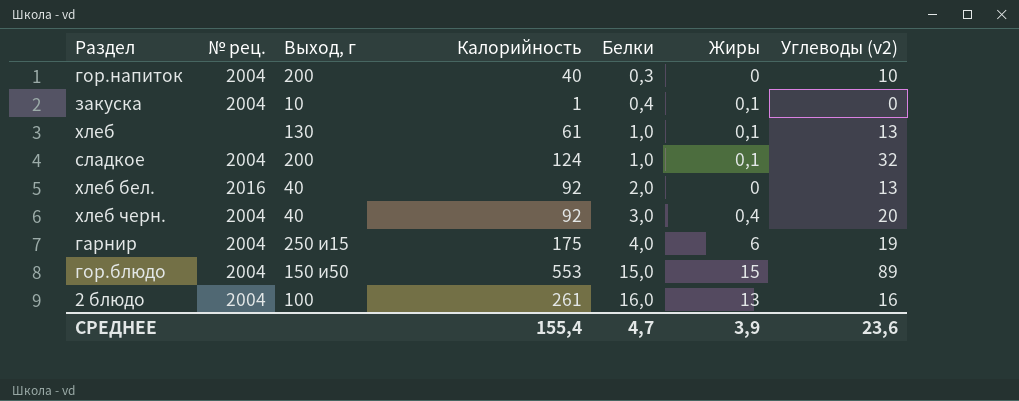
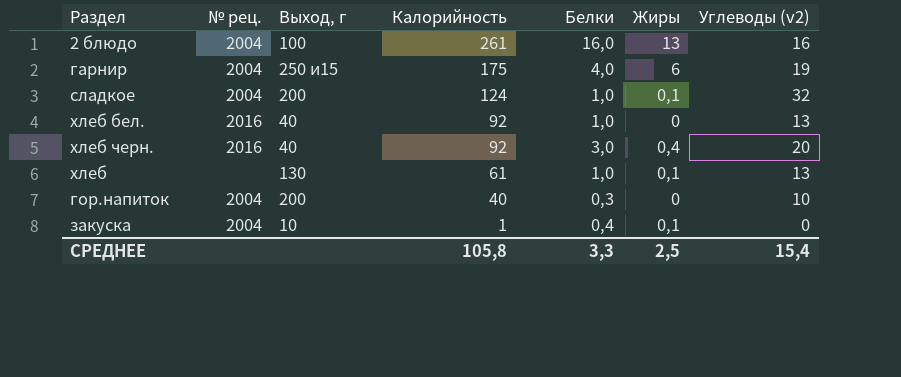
row order: Белки ascending -> Калорийность descending
row гор.блюдо: 2004 | 150 и50 | 553 | 15,0 | 15 | 89 -> none
хлеб бел. | Белки: 2,0 -> 1,0
хлеб черн. | № рец.: 2004 -> 2016
СРЕДНЕЕ | Калорийность: 155,4 -> 105,8
СРЕДНЕЕ | Белки: 4,7 -> 3,3
СРЕДНЕЕ | Жиры: 3,9 -> 2,5
СРЕДНЕЕ | Углеводы (v2): 23,6 -> 15,4

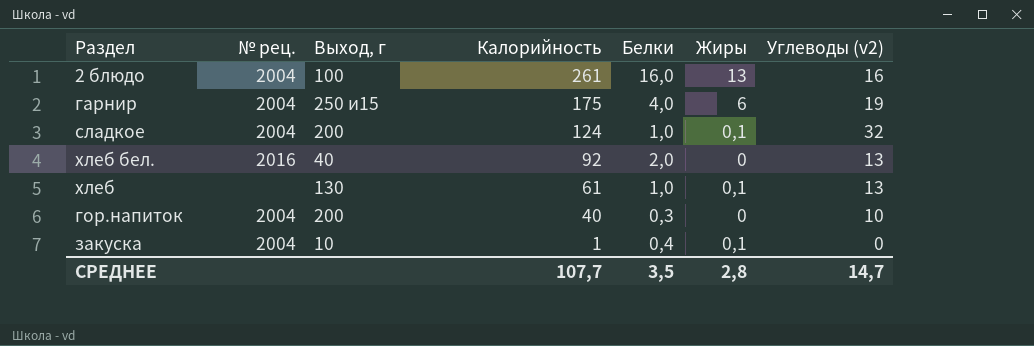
row хлеб черн.: 2016 | 40 | 92 | 3,0 | 0,4 | 20 -> none
хлеб бел. | Белки: 1,0 -> 2,0
СРЕДНЕЕ | Калорийность: 105,8 -> 107,7
СРЕДНЕЕ | Белки: 3,3 -> 3,5
СРЕДНЕЕ | Жиры: 2,5 -> 2,8
СРЕДНЕЕ | Углеводы (v2): 15,4 -> 14,7

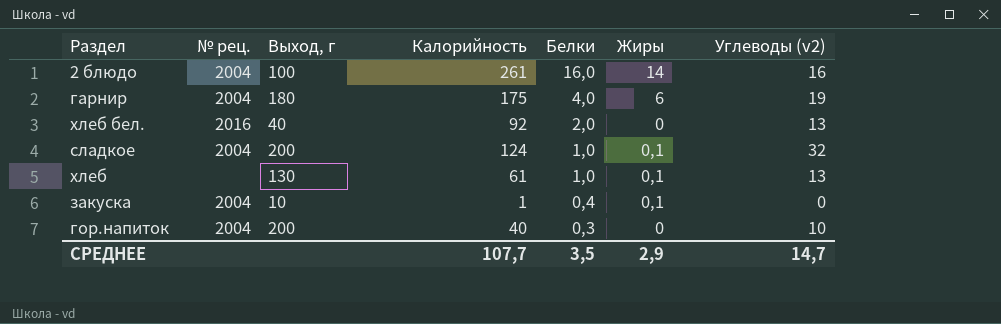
row order: Калорийность descending -> Белки descending
2 блюдо | Жиры: 13 -> 14
гарнир | Выход, г: 250 и15 -> 180
СРЕДНЕЕ | Жиры: 2,8 -> 2,9

